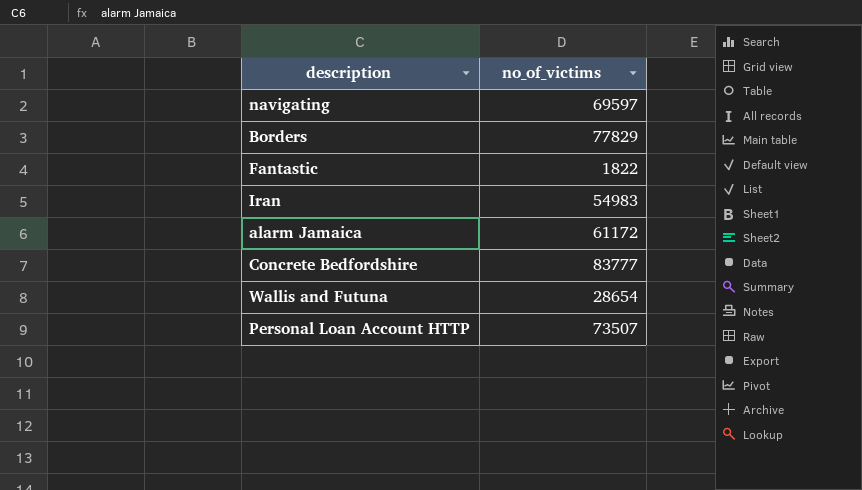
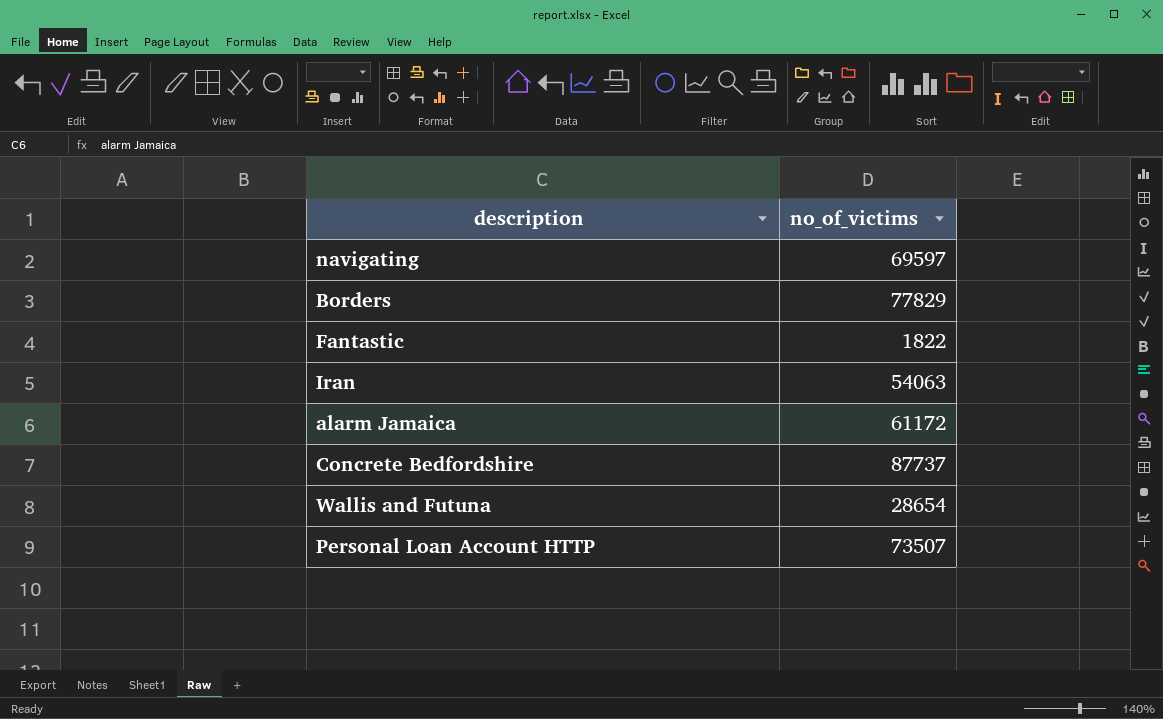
Iran | no_of_victims: 54983 -> 54063
Concrete Bedfordshire | no_of_victims: 83777 -> 87737

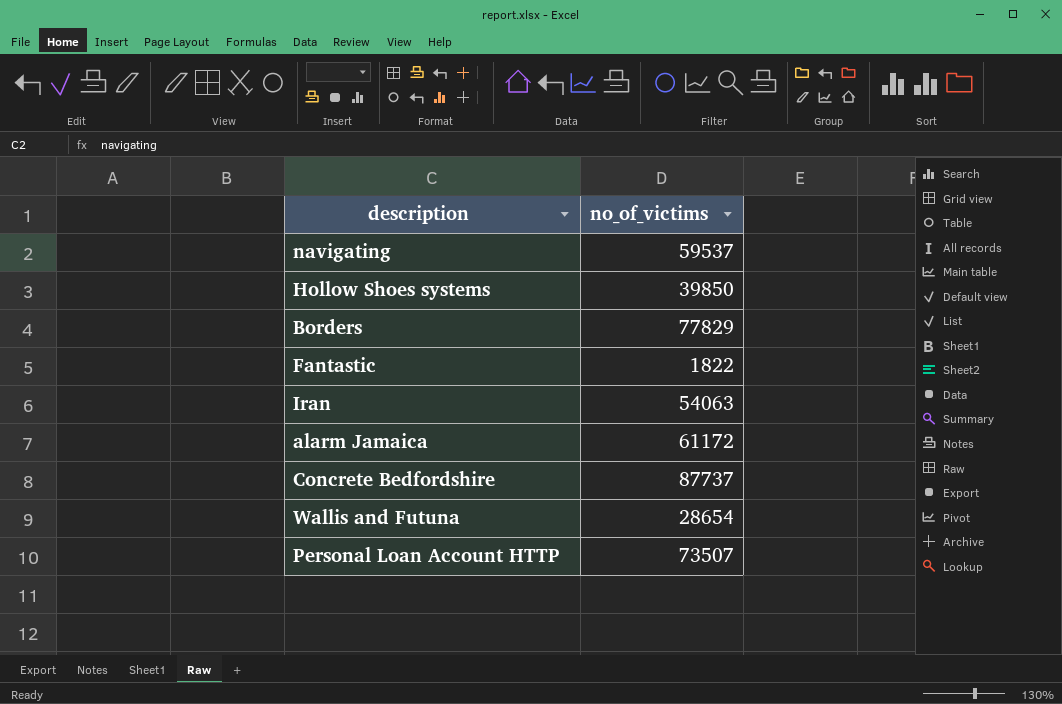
navigating | no_of_victims: 69597 -> 59537
row Hollow Shoes systems: none -> 39850

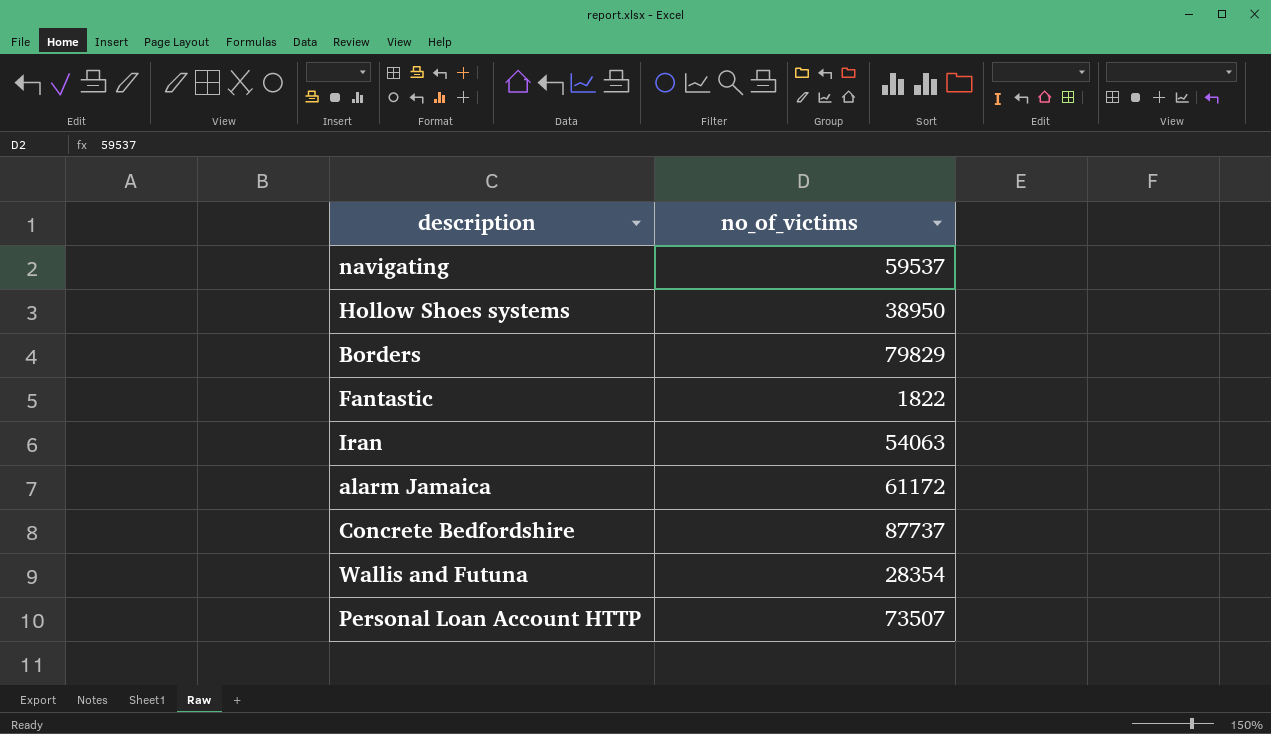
Hollow Shoes systems | no_of_victims: 39850 -> 38950
Borders | no_of_victims: 77829 -> 79829
Wallis and Futuna | no_of_victims: 28654 -> 28354

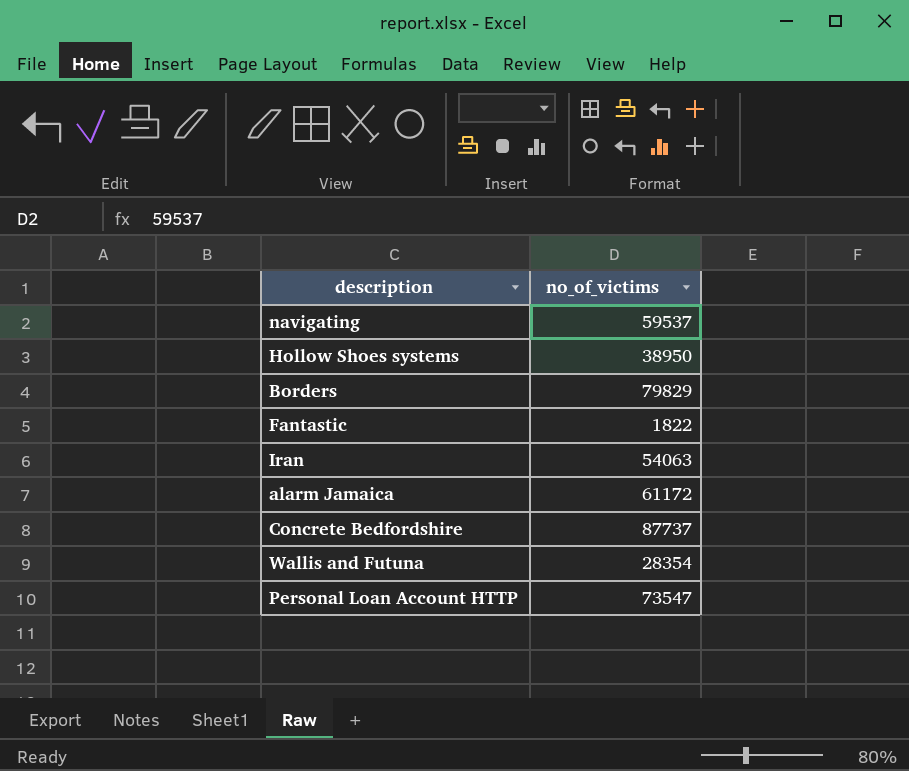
Personal Loan Account HTTP | no_of_victims: 73507 -> 73547

